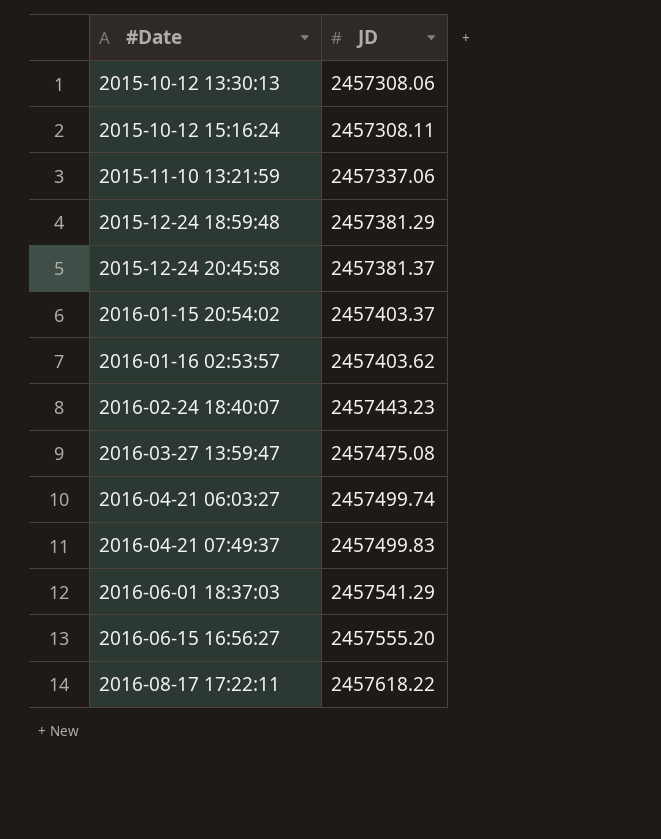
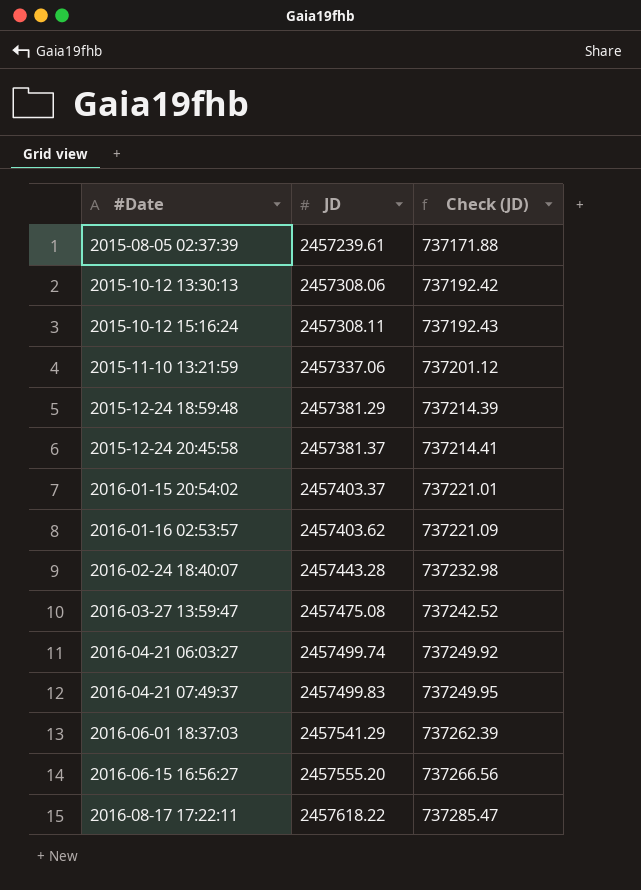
column Check (JD) | formula: none -> [JD] * 0.3
row 2015-08-05 02:37:39: none -> 2457239.61 | 737171.88
2016-02-24 18:40:07 | JD: 2457443.23 -> 2457443.28

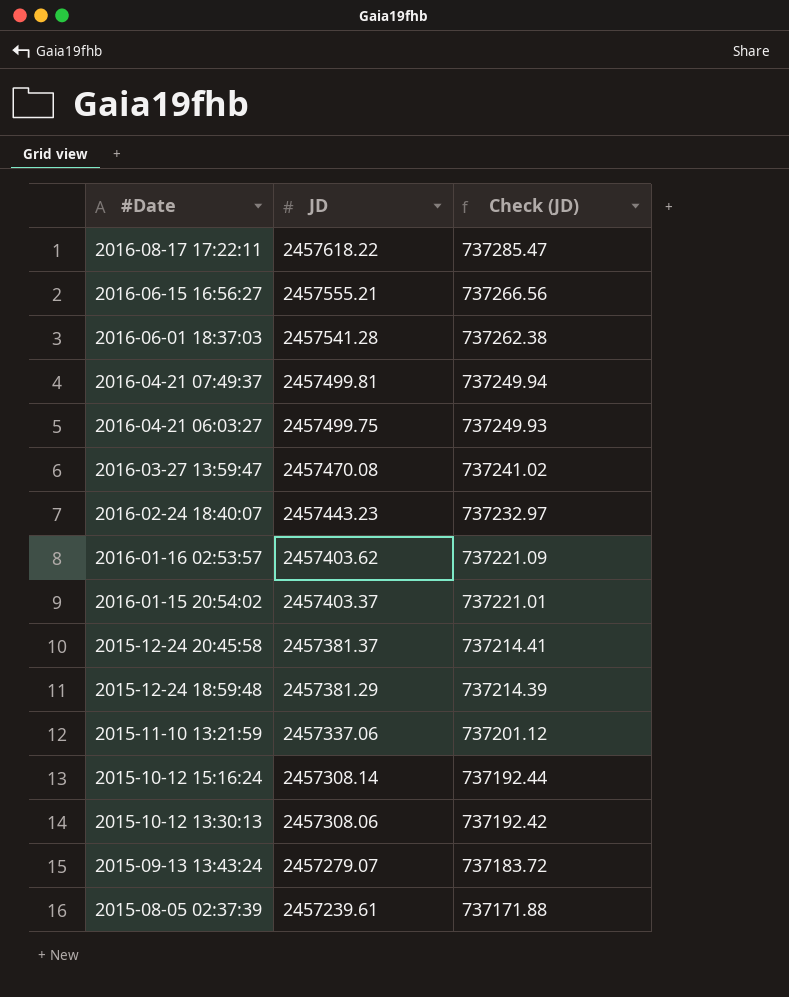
row order: #Date ascending -> #Date descending
2016-06-15 16:56:27 | JD: 2457555.20 -> 2457555.21
2016-06-01 18:37:03 | JD: 2457541.29 -> 2457541.28
2016-06-01 18:37:03 | Check (JD): 737262.39 -> 737262.38
2016-04-21 07:49:37 | JD: 2457499.83 -> 2457499.81
2016-04-21 07:49:37 | Check (JD): 737249.95 -> 737249.94
2016-04-21 06:03:27 | JD: 2457499.74 -> 2457499.75
2016-04-21 06:03:27 | Check (JD): 737249.92 -> 737249.93
2016-03-27 13:59:47 | JD: 2457475.08 -> 2457470.08
2016-03-27 13:59:47 | Check (JD): 737242.52 -> 737241.02
2016-02-24 18:40:07 | JD: 2457443.28 -> 2457443.23
2016-02-24 18:40:07 | Check (JD): 737232.98 -> 737232.97
2015-10-12 15:16:24 | JD: 2457308.11 -> 2457308.14
2015-10-12 15:16:24 | Check (JD): 737192.43 -> 737192.44
row 2015-09-13 13:43:24: none -> 2457279.07 | 737183.72

